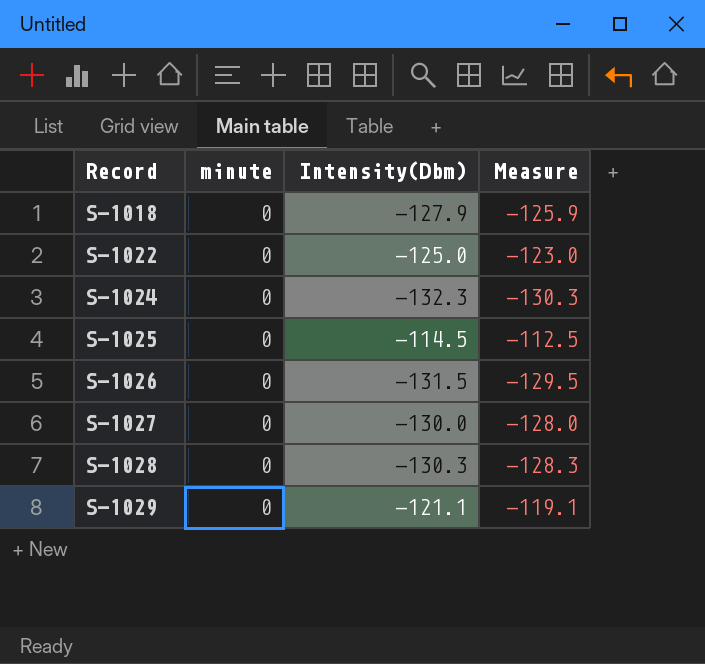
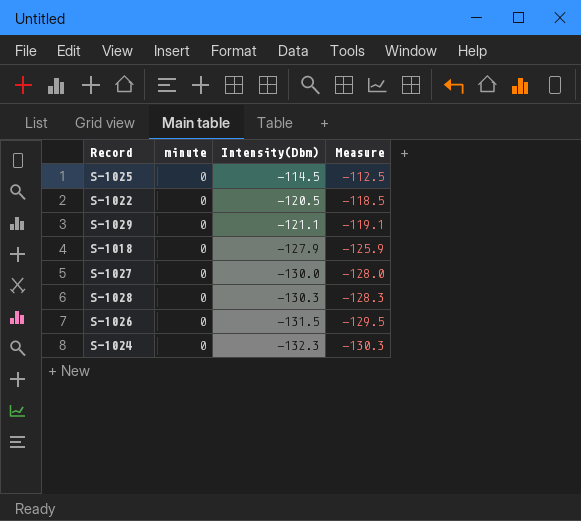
row order: Record ascending -> Intensity(Dbm) descending
S-1022 | Intensity(Dbm): -125.0 -> -120.5
S-1022 | Measure: -123.0 -> -118.5

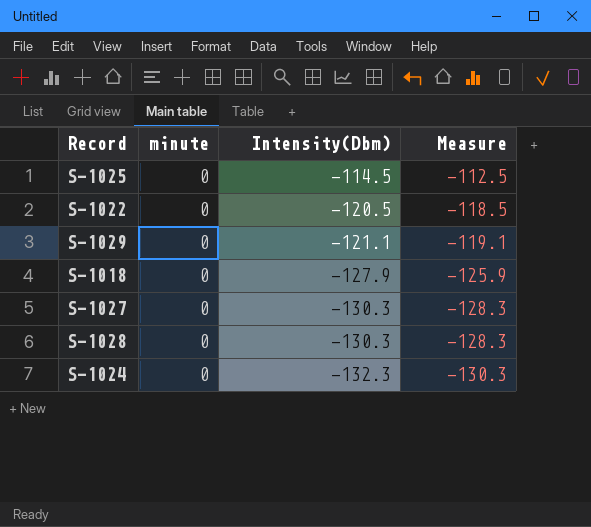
row S-1026: 0 | -131.5 | -129.5 -> none
S-1027 | Intensity(Dbm): -130.0 -> -130.3
S-1027 | Measure: -128.0 -> -128.3

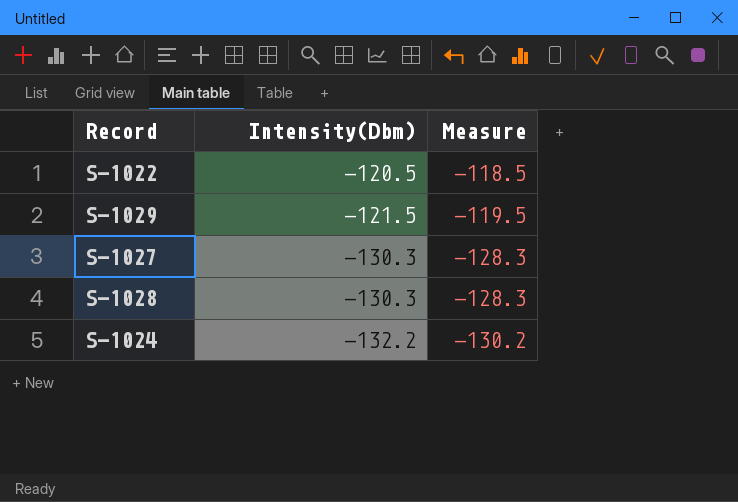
column minute | position: 2 -> none
row S-1025: 0 | -114.5 | -112.5 -> none
row S-1018: 0 | -127.9 | -125.9 -> none
S-1029 | Intensity(Dbm): -121.1 -> -121.5
S-1029 | Measure: -119.1 -> -119.5
S-1024 | Intensity(Dbm): -132.3 -> -132.2
S-1024 | Measure: -130.3 -> -130.2

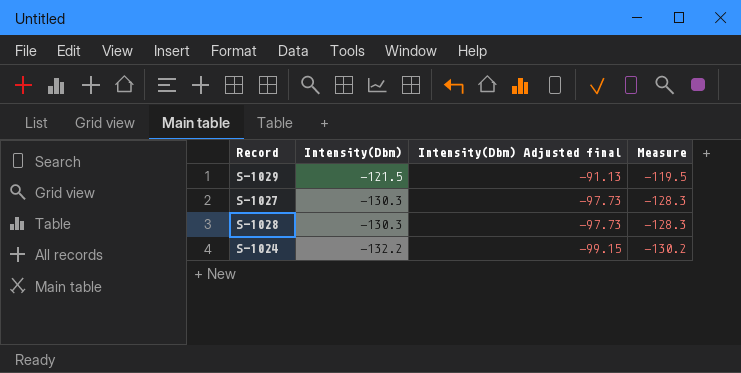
column Intensity(Dbm) Adjusted final | formula: none -> [Intensity(Dbm)] * 0.75
row S-1022: -120.5 | -118.5 -> none

